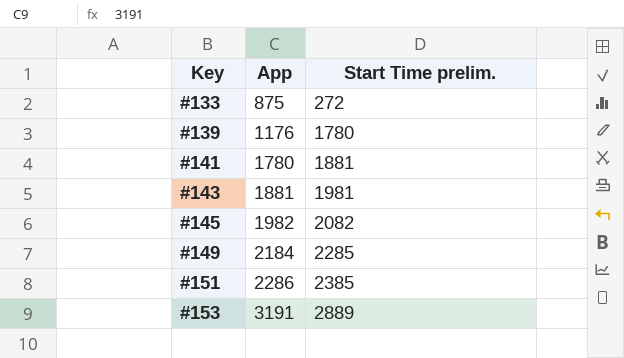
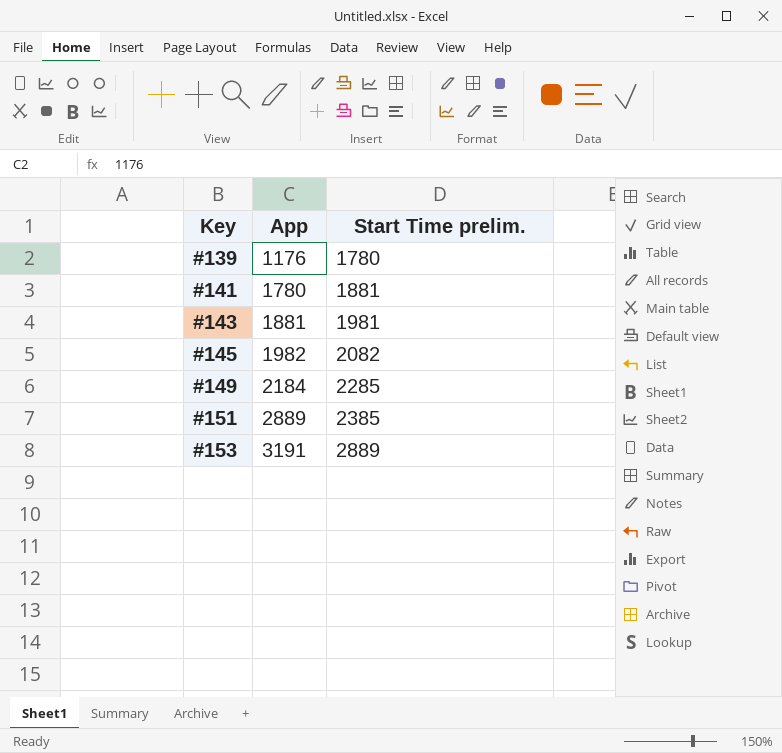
row #133: 875 | 272 -> none
#151 | App: 2286 -> 2889

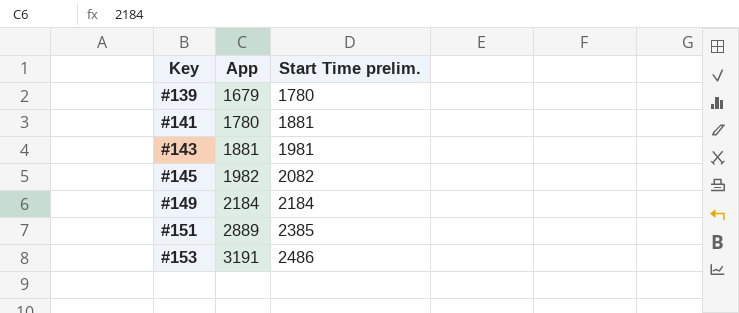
#139 | App: 1176 -> 1679
#149 | Start Time prelim.: 2285 -> 2184
#153 | Start Time prelim.: 2889 -> 2486

